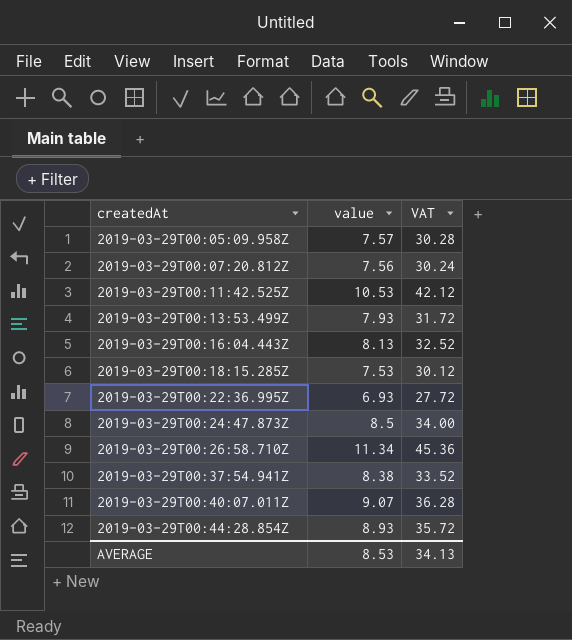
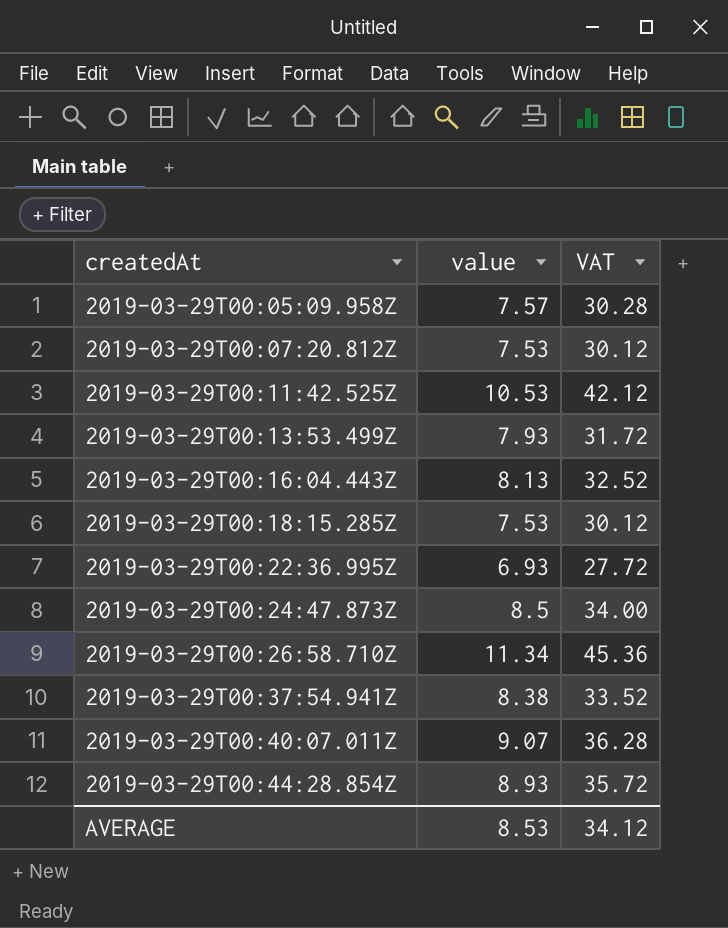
2019-03-29T00:07:20.812Z | value: 7.56 -> 7.53
2019-03-29T00:07:20.812Z | VAT: 30.24 -> 30.12
AVERAGE | VAT: 34.13 -> 34.12

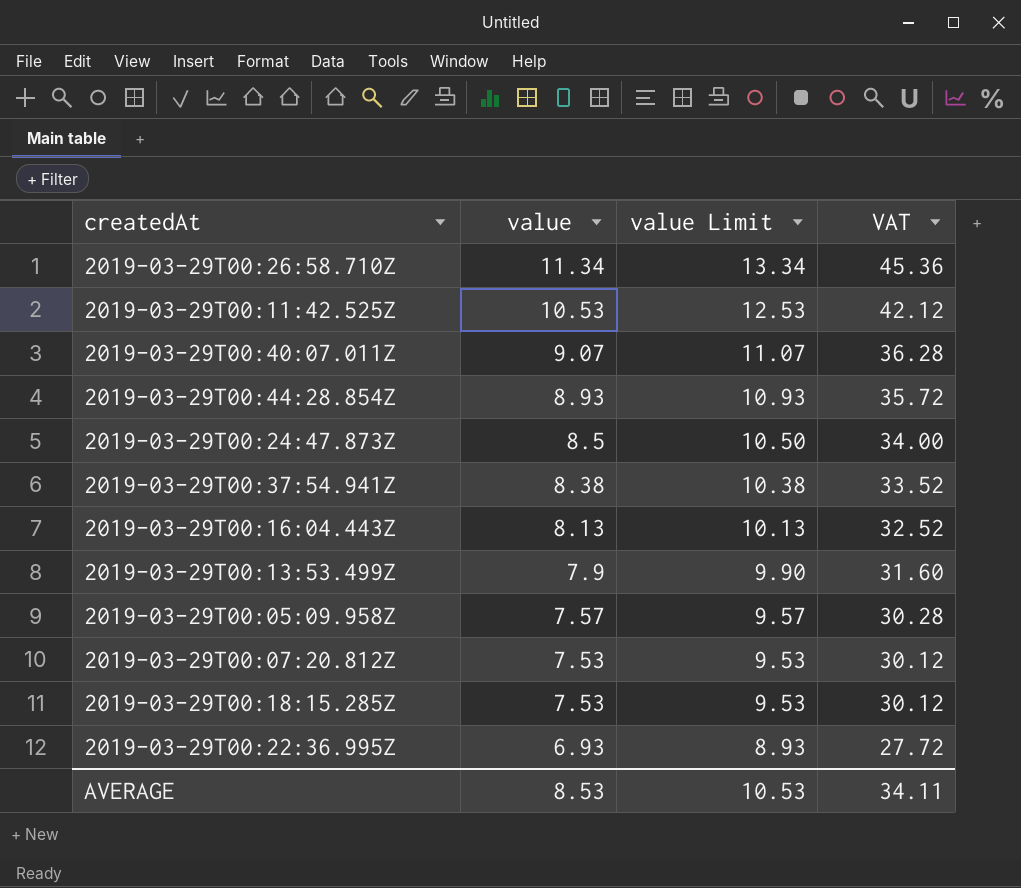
row order: createdAt ascending -> value descending
column value Limit | formula: none -> [value] + 2
2019-03-29T00:13:53.499Z | value: 7.93 -> 7.9
2019-03-29T00:13:53.499Z | VAT: 31.72 -> 31.60
AVERAGE | VAT: 34.12 -> 34.11

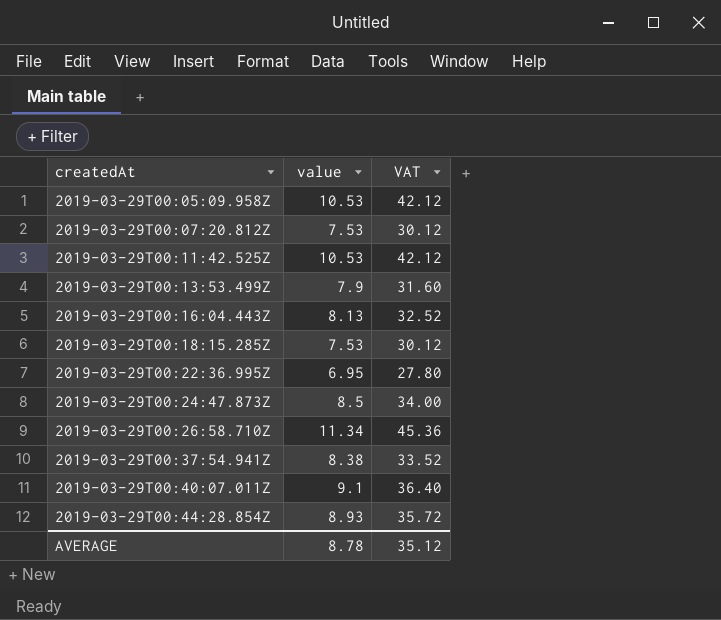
row order: value descending -> createdAt ascending
column value Limit | formula: [value] + 2 -> none
2019-03-29T00:05:09.958Z | value: 7.57 -> 10.53
2019-03-29T00:05:09.958Z | VAT: 30.28 -> 42.12
2019-03-29T00:22:36.995Z | value: 6.93 -> 6.95
2019-03-29T00:22:36.995Z | VAT: 27.72 -> 27.80
2019-03-29T00:40:07.011Z | value: 9.07 -> 9.1
2019-03-29T00:40:07.011Z | VAT: 36.28 -> 36.40
AVERAGE | value: 8.53 -> 8.78
AVERAGE | VAT: 34.11 -> 35.12

